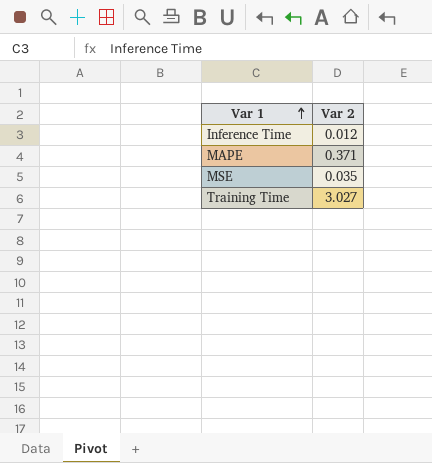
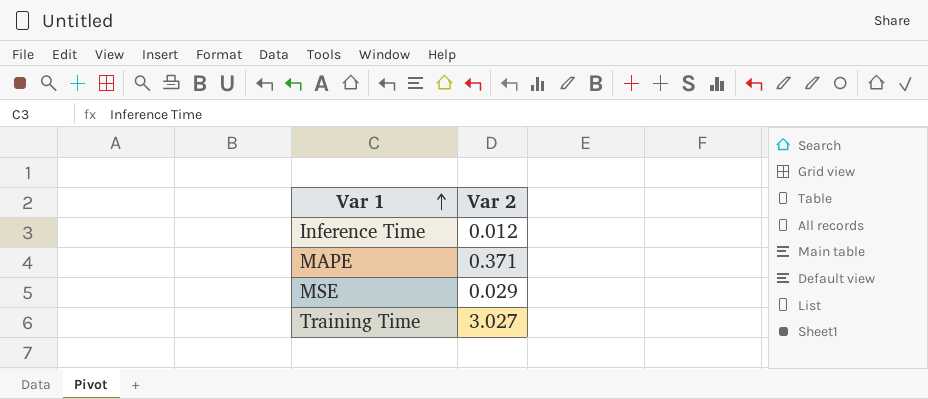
MSE | Var 2: 0.035 -> 0.029

